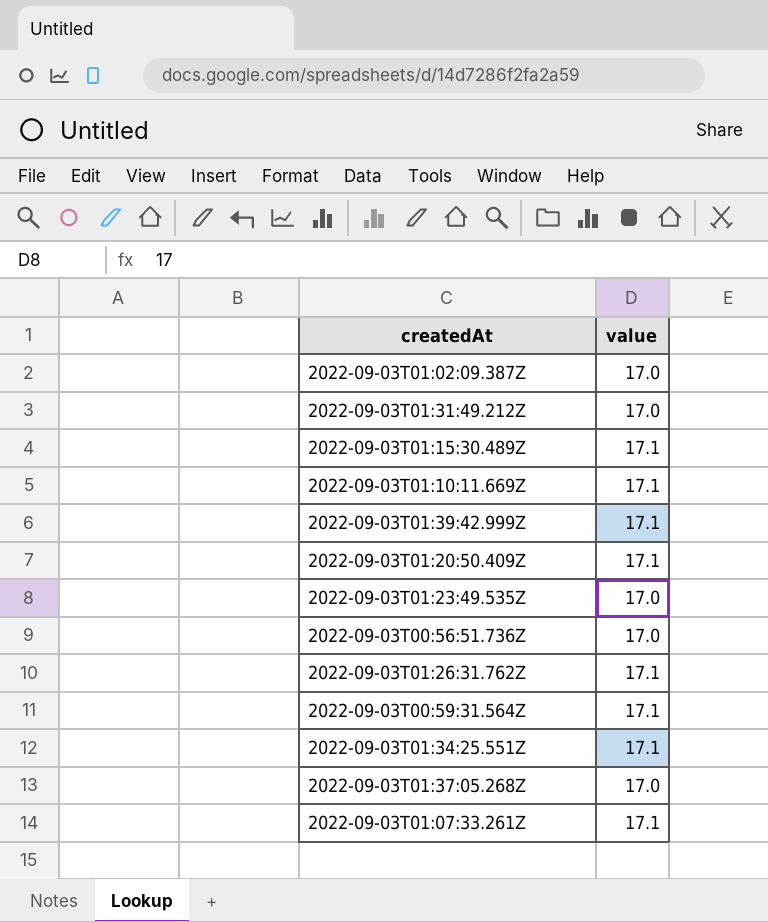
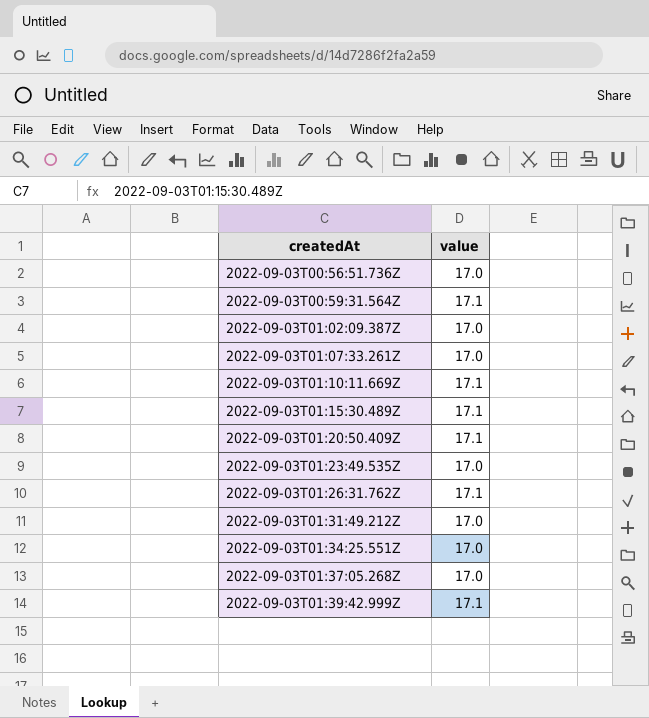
row order: none -> createdAt ascending
2022-09-03T01:07:33.261Z | value: 17.1 -> 17.0
2022-09-03T01:34:25.551Z | value: 17.1 -> 17.0

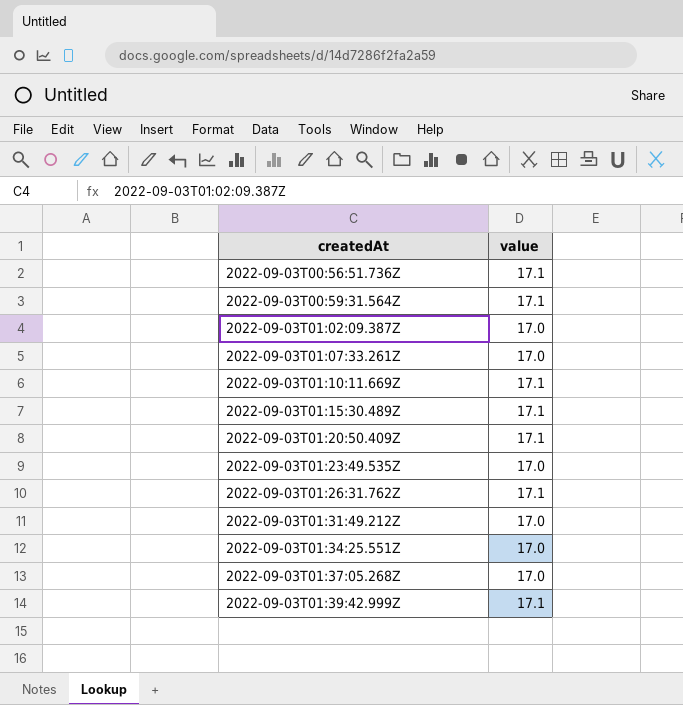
2022-09-03T00:56:51.736Z | value: 17.0 -> 17.1

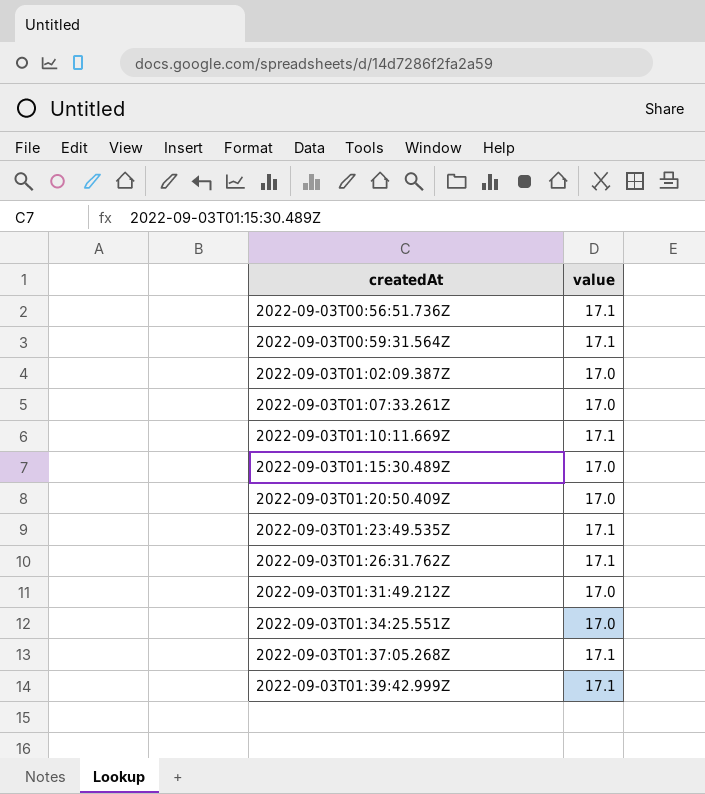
2022-09-03T01:15:30.489Z | value: 17.1 -> 17.0
2022-09-03T01:20:50.409Z | value: 17.1 -> 17.0
2022-09-03T01:23:49.535Z | value: 17.0 -> 17.1
2022-09-03T01:37:05.268Z | value: 17.0 -> 17.1

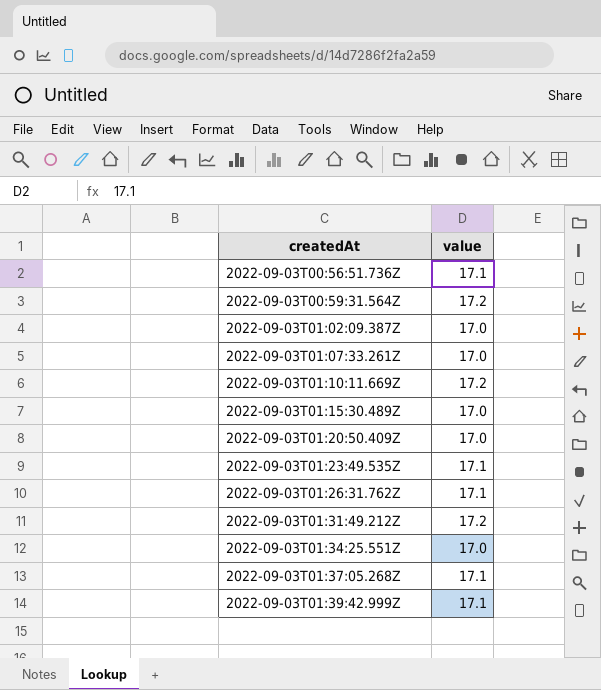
2022-09-03T00:59:31.564Z | value: 17.1 -> 17.2
2022-09-03T01:10:11.669Z | value: 17.1 -> 17.2
2022-09-03T01:31:49.212Z | value: 17.0 -> 17.2

